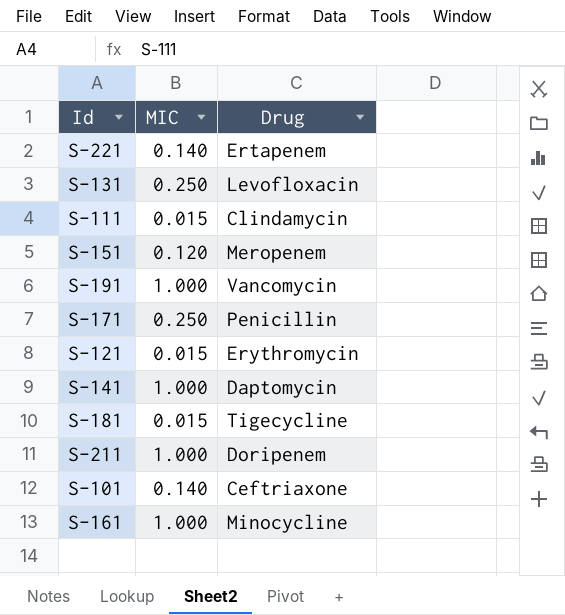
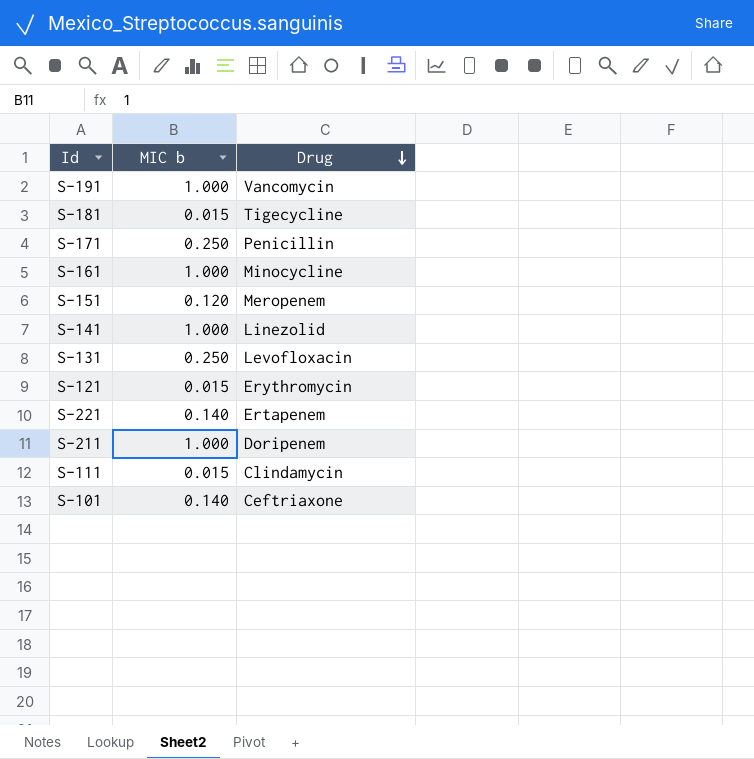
row order: none -> Drug descending
column name: MIC -> MIC b
S-141 | Drug: Daptomycin -> Linezolid

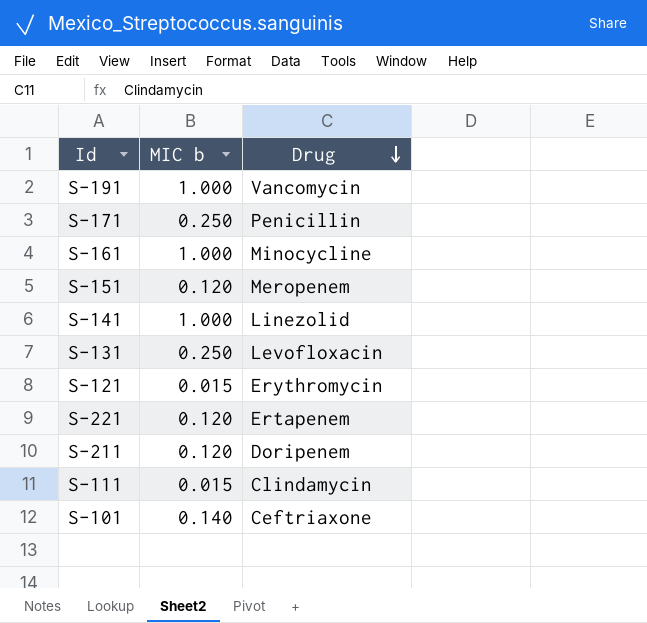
row S-181: 0.015 | Tigecycline -> none
S-221 | MIC b: 0.140 -> 0.120
S-211 | MIC b: 1.000 -> 0.120

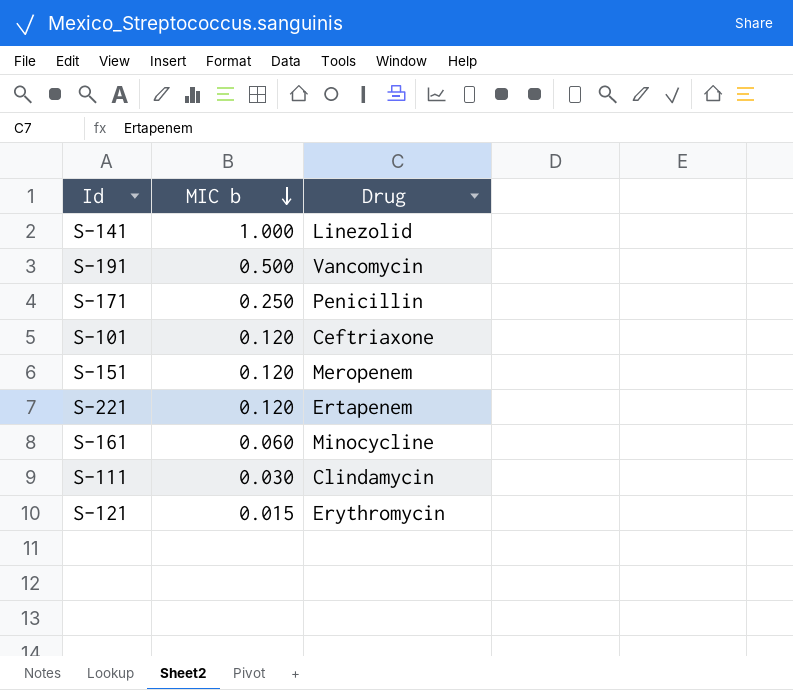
row order: Drug descending -> MIC b descending
row S-131: 0.250 | Levofloxacin -> none
row S-211: 0.120 | Doripenem -> none
S-191 | MIC b: 1.000 -> 0.500
S-101 | MIC b: 0.140 -> 0.120
S-161 | MIC b: 1.000 -> 0.060
S-111 | MIC b: 0.015 -> 0.030

